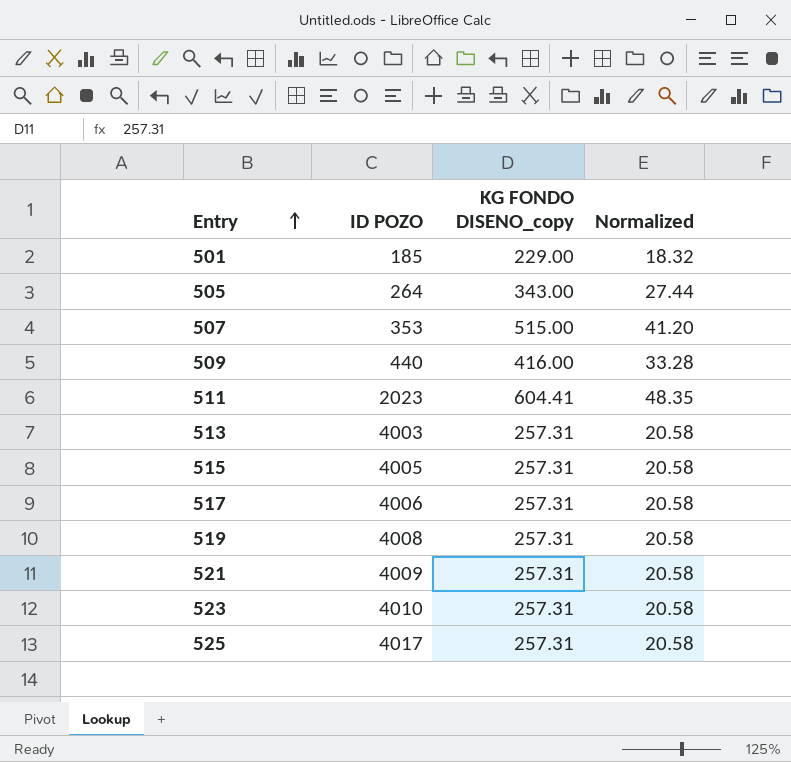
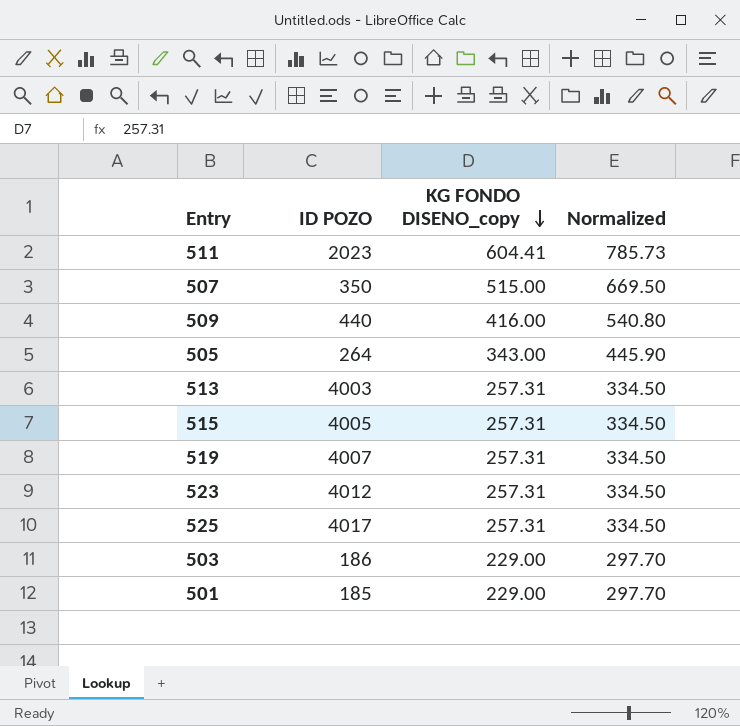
row order: Entry ascending -> KG FONDO DISENO_copy descending
column Normalized | formula: [KG FONDO DISENO_copy] * 0.08 -> [KG FONDO DISENO_copy] * 1.3
row 517: 4006 | 257.31 | 20.58 -> none
row 521: 4009 | 257.31 | 20.58 -> none
507 | ID POZO: 353 -> 350
519 | ID POZO: 4008 -> 4007
523 | ID POZO: 4010 -> 4012
row 503: none -> 186 | 229.00 | 297.70

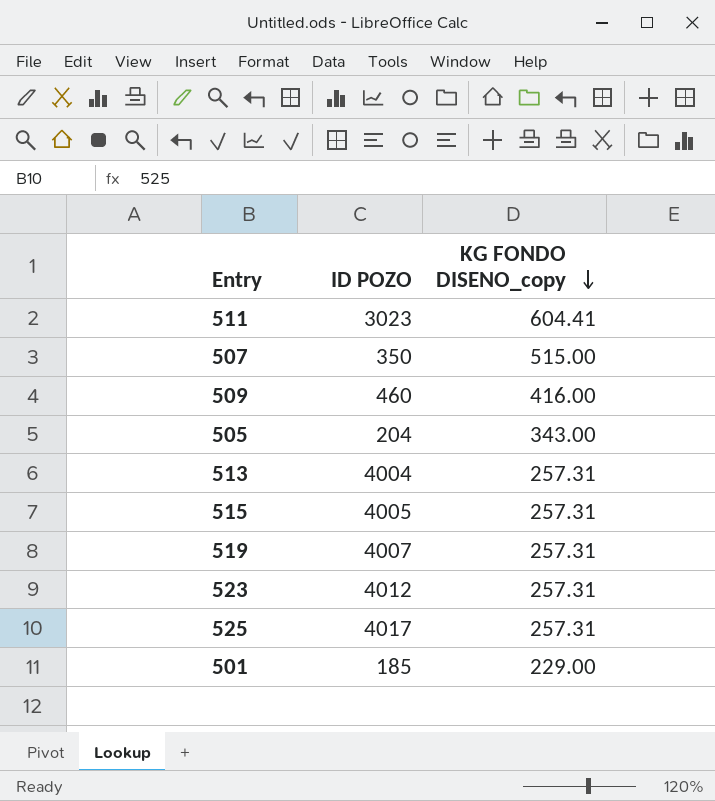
column Normalized | formula: [KG FONDO DISENO_copy] * 1.3 -> none
row 503: 186 | 229.00 | 297.70 -> none
511 | ID POZO: 2023 -> 3023
509 | ID POZO: 440 -> 460
505 | ID POZO: 264 -> 204
513 | ID POZO: 4003 -> 4004

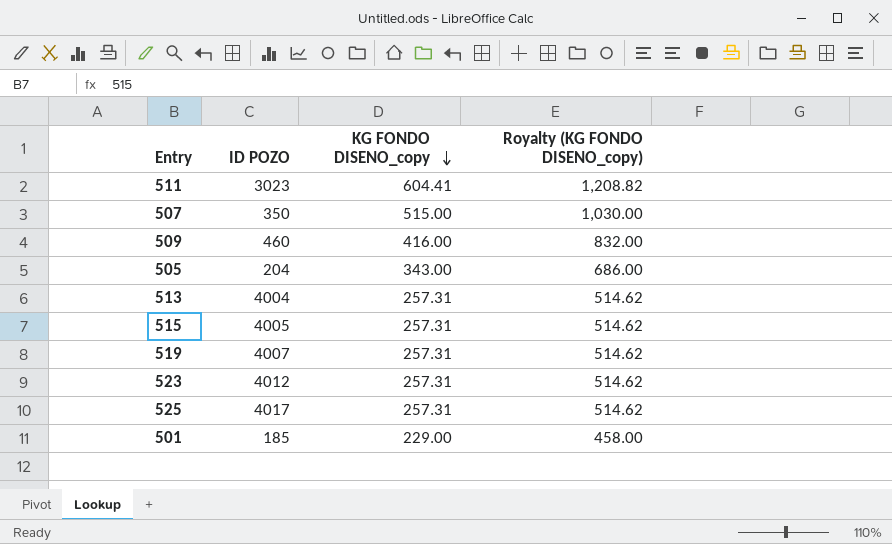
column Royalty (KG FONDO DISENO_copy) | formula: none -> [KG FONDO DISENO_copy] * 2

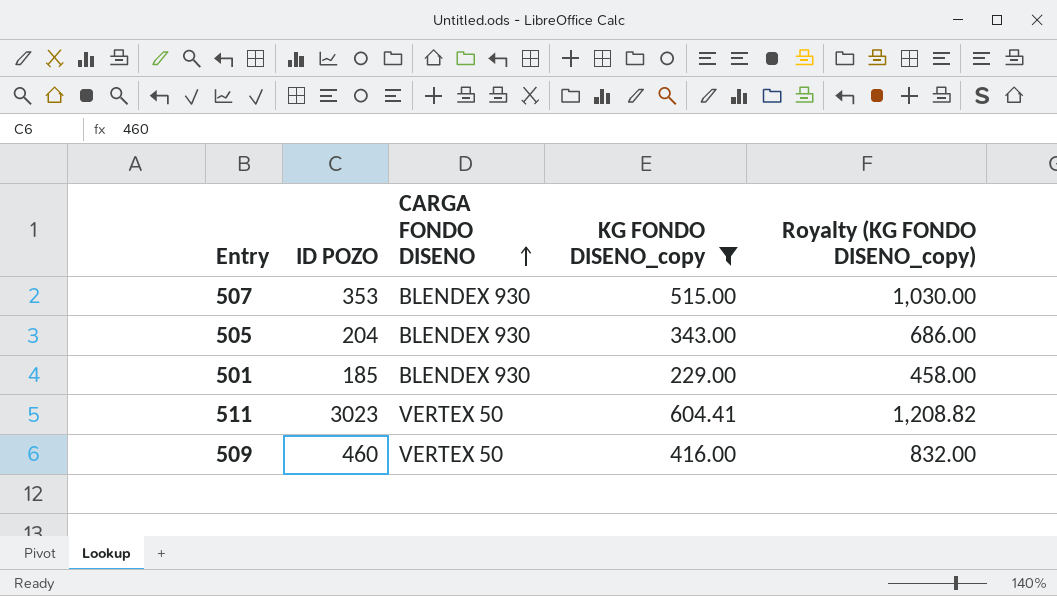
filter: none -> KG FONDO DISENO_copy != 257.31
row order: KG FONDO DISENO_copy descending -> CARGA FONDO DISENO ascending
column CARGA FONDO DISENO | position: none -> 3
507 | ID POZO: 350 -> 353

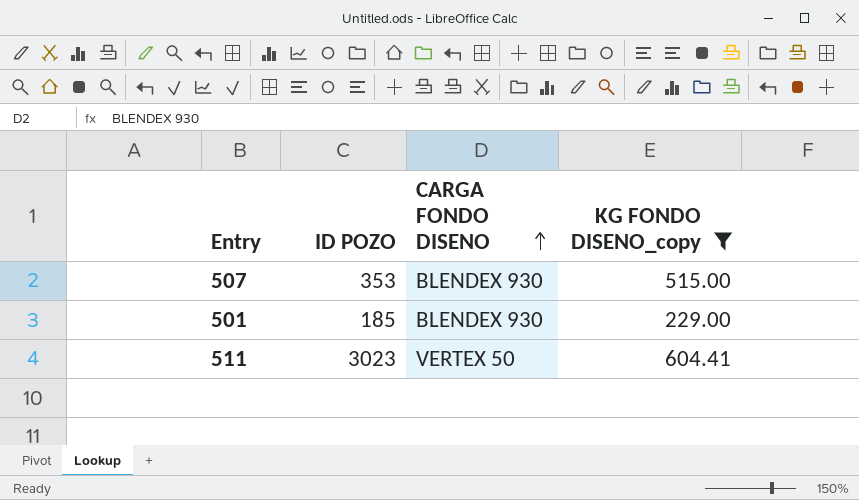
column Royalty (KG FONDO DISENO_copy) | formula: [KG FONDO DISENO_copy] * 2 -> none
row 505: 204 | BLENDEX 930 | 343.00 | 686.00 -> none
row 509: 460 | VERTEX 50 | 416.00 | 832.00 -> none

